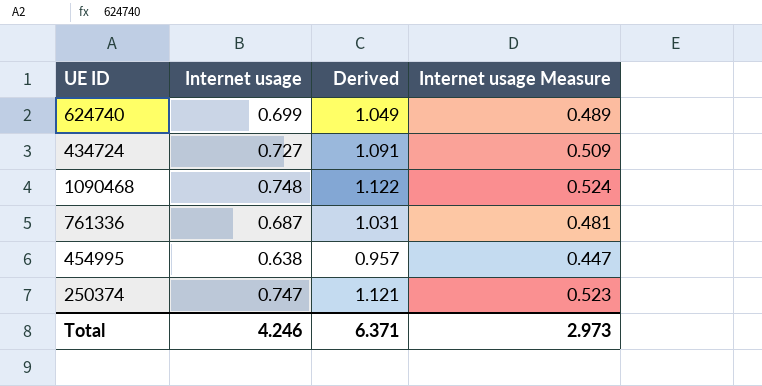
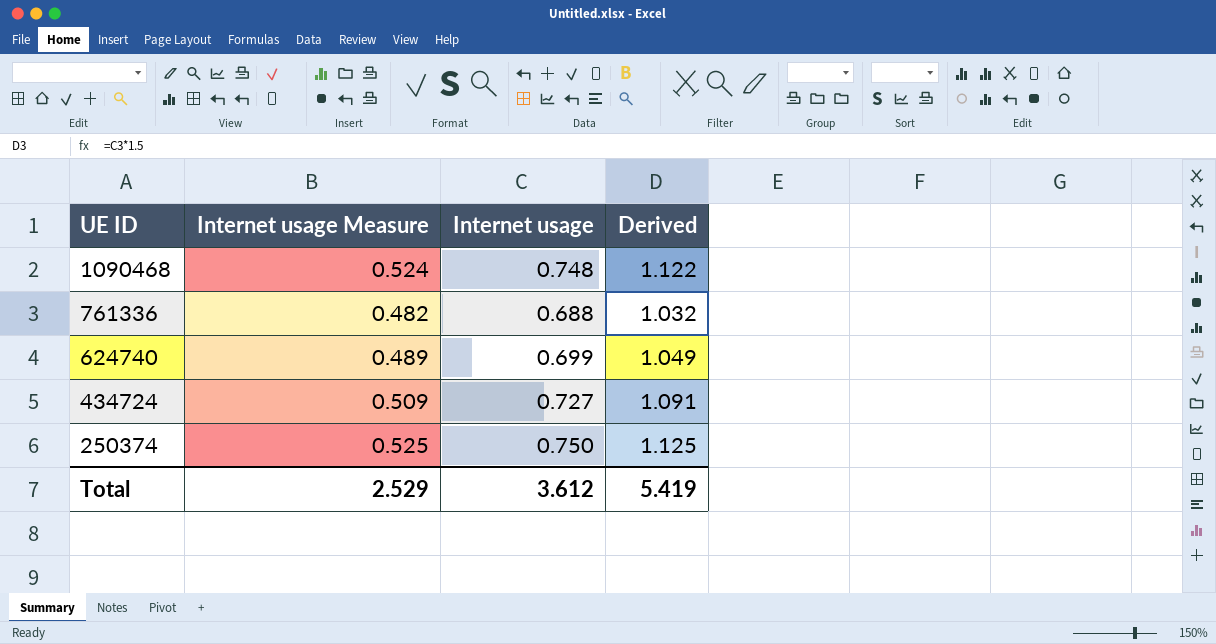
row order: none -> UE ID descending
column Internet usage Measure | position: 4 -> 2
row 454995: 0.638 | 0.957 | 0.447 -> none
761336 | Internet usage Measure: 0.481 -> 0.482
761336 | Internet usage: 0.687 -> 0.688
761336 | Derived: 1.031 -> 1.032
250374 | Internet usage Measure: 0.523 -> 0.525
250374 | Internet usage: 0.747 -> 0.750
250374 | Derived: 1.121 -> 1.125
Total | Internet usage Measure: 2.973 -> 2.529
Total | Internet usage: 4.246 -> 3.612
Total | Derived: 6.371 -> 5.419

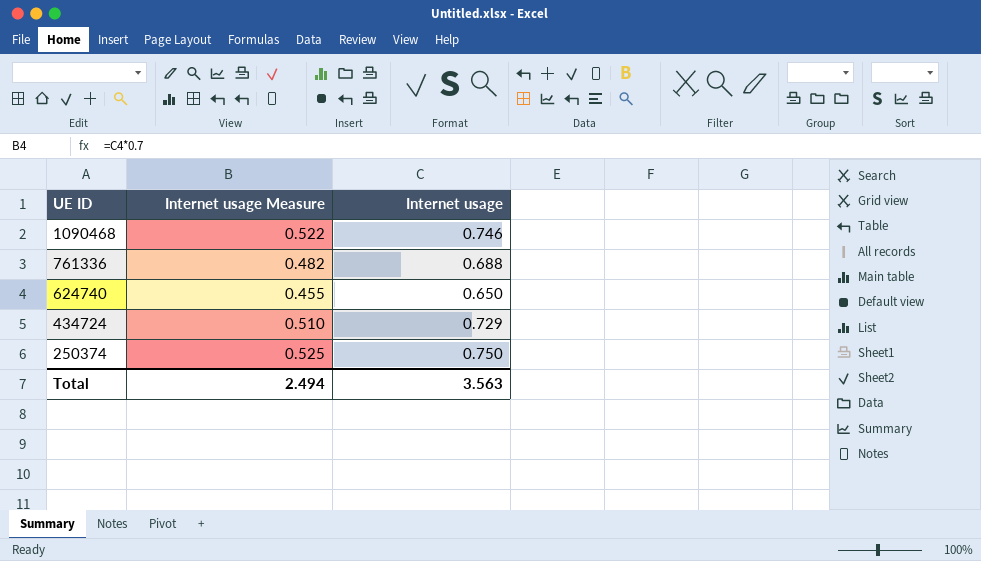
column Derived | formula: [Internet usage] * 1.5 -> none
1090468 | Internet usage Measure: 0.524 -> 0.522
1090468 | Internet usage: 0.748 -> 0.746
624740 | Internet usage Measure: 0.489 -> 0.455
624740 | Internet usage: 0.699 -> 0.650
434724 | Internet usage Measure: 0.509 -> 0.510
434724 | Internet usage: 0.727 -> 0.729
Total | Internet usage Measure: 2.529 -> 2.494
Total | Internet usage: 3.612 -> 3.563

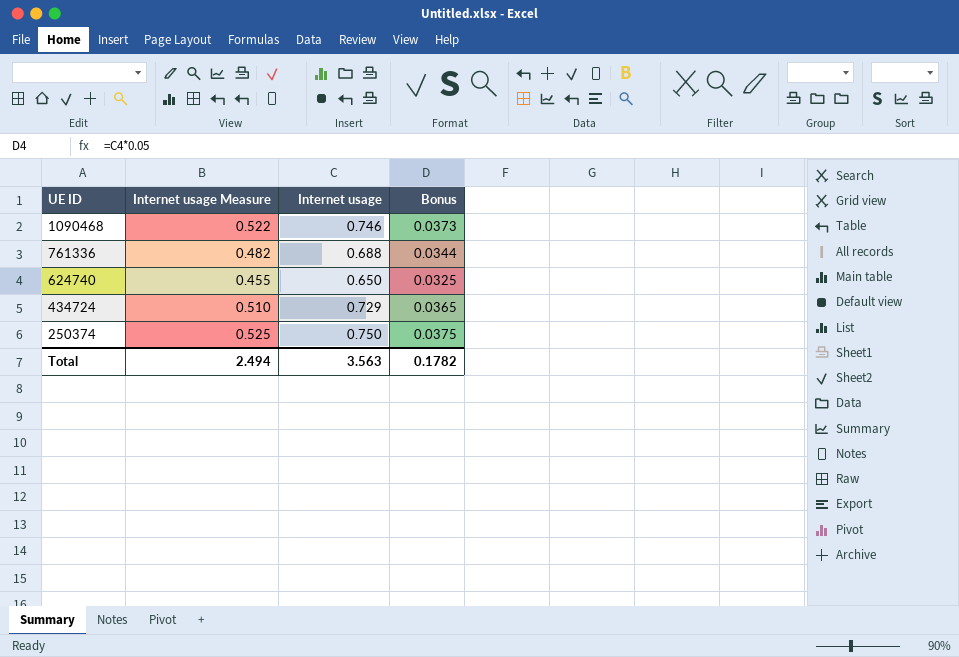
column Bonus | formula: none -> [Internet usage] * 0.05

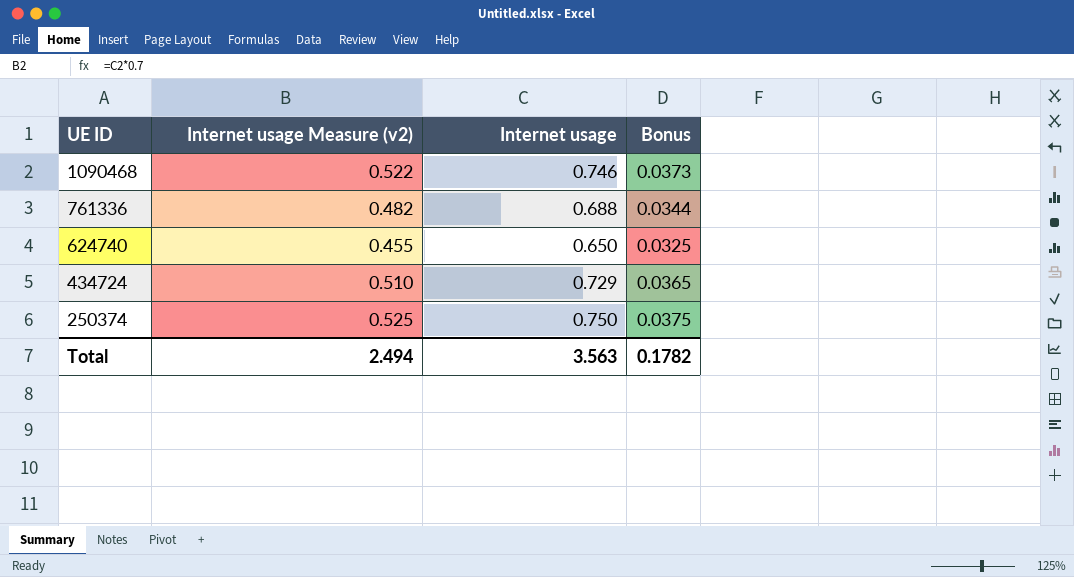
column name: Internet usage Measure -> Internet usage Measure (v2)

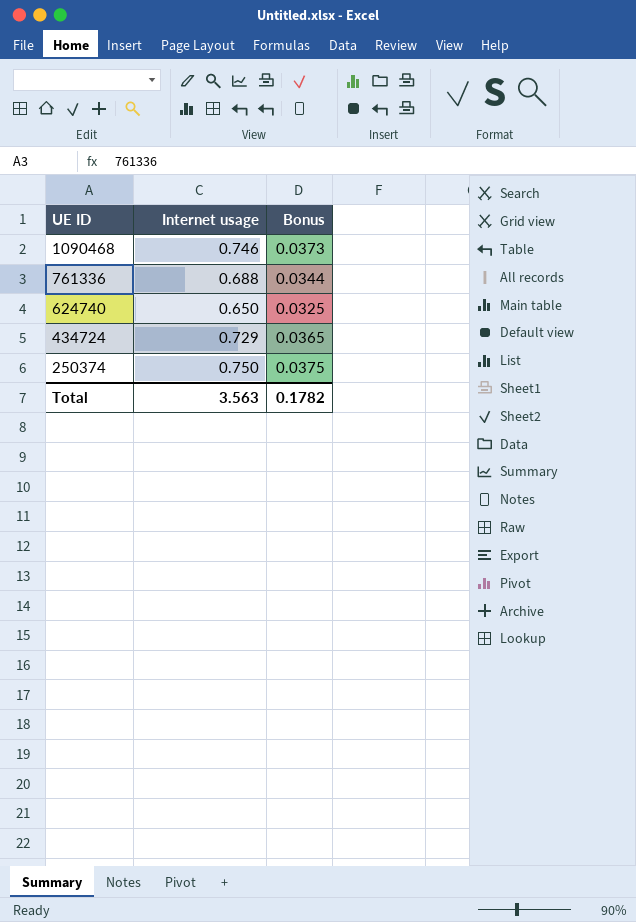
column Internet usage Measure (v2) | formula: [Internet usage] * 0.7 -> none

